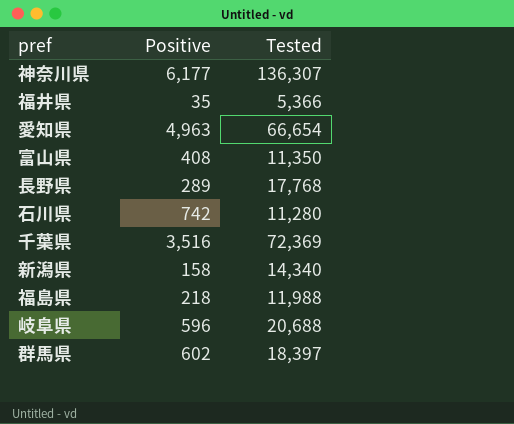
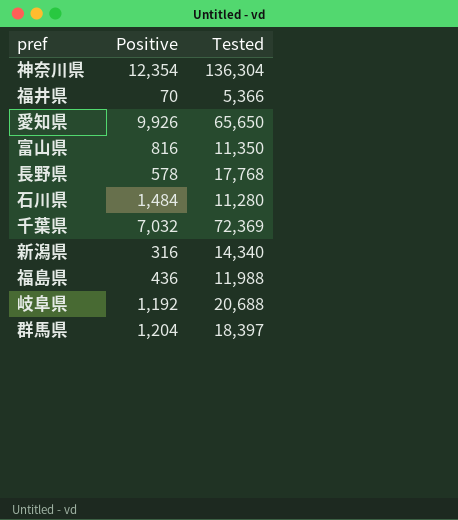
神奈川県 | Positive: 6,177 -> 12,354
神奈川県 | Tested: 136,307 -> 136,304
福井県 | Positive: 35 -> 70
愛知県 | Positive: 4,963 -> 9,926
愛知県 | Tested: 66,654 -> 65,650
富山県 | Positive: 408 -> 816
長野県 | Positive: 289 -> 578
石川県 | Positive: 742 -> 1,484
千葉県 | Positive: 3,516 -> 7,032
新潟県 | Positive: 158 -> 316
福島県 | Positive: 218 -> 436
岐阜県 | Positive: 596 -> 1,192
群馬県 | Positive: 602 -> 1,204

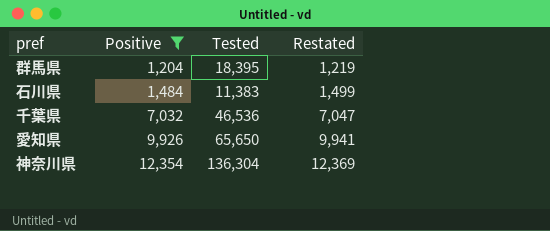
filter: none -> Positive >= 1,204
row order: none -> Positive ascending
column Restated | formula: none -> [Positive] + 15
群馬県 | Tested: 18,397 -> 18,395
石川県 | Tested: 11,280 -> 11,383
千葉県 | Tested: 72,369 -> 46,536

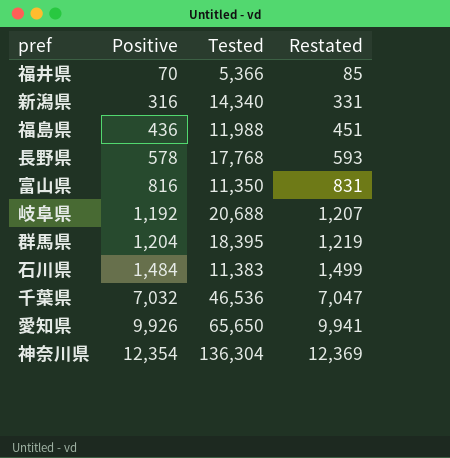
filter: Positive >= 1,204 -> none

